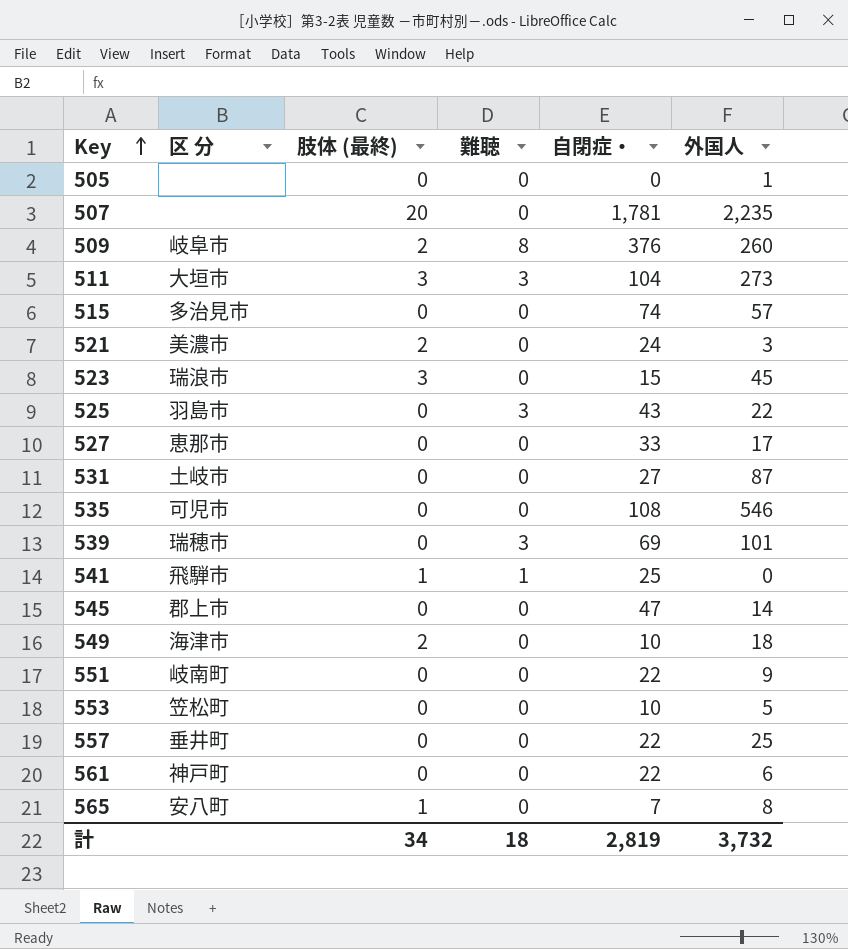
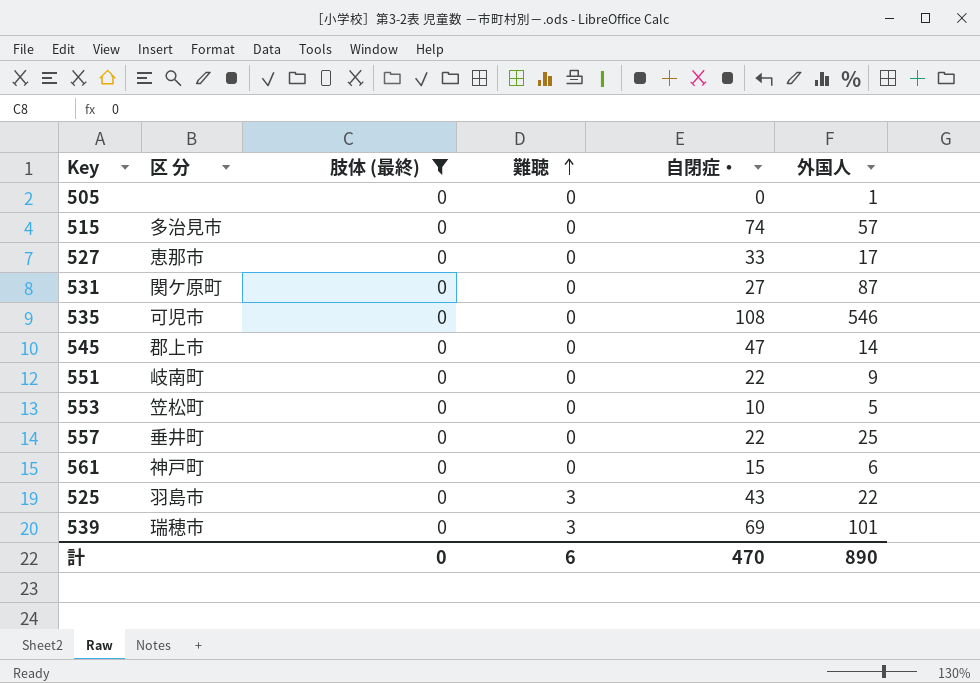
filter: none -> 肢体 (最終) = 0
row order: Key ascending -> 難聴 ascending
531 | 区 分: 土岐市 -> 関ケ原町
561 | 自閉症・: 22 -> 15
計 | 肢体 (最終): 34 -> 0
計 | 難聴: 18 -> 6
計 | 自閉症・: 2,819 -> 470
計 | 外国人: 3,732 -> 890

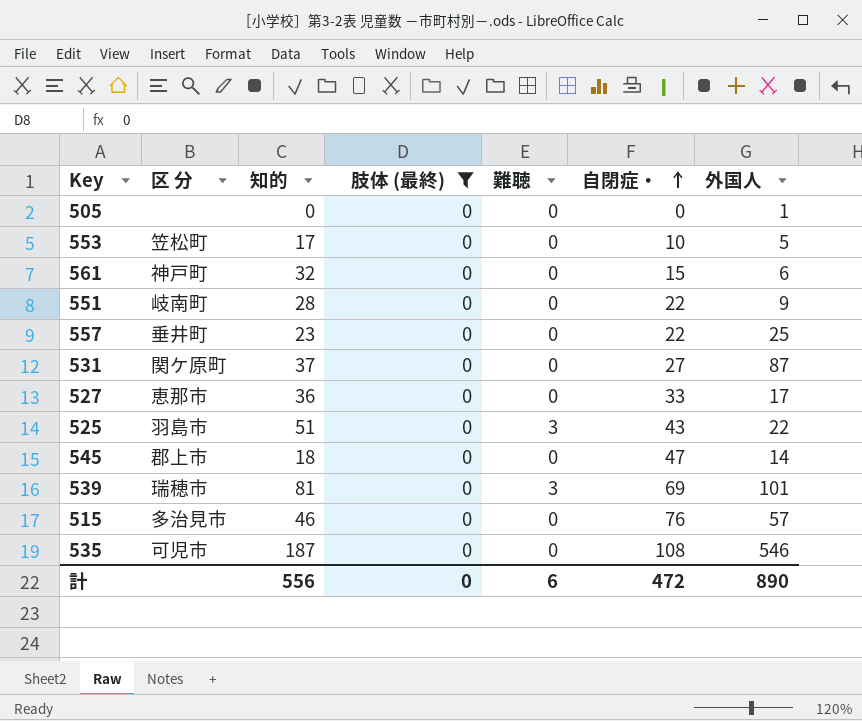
row order: 難聴 ascending -> 自閉症・ ascending
column 知的 | position: none -> 3
515 | 自閉症・: 74 -> 76
計 | 自閉症・: 470 -> 472

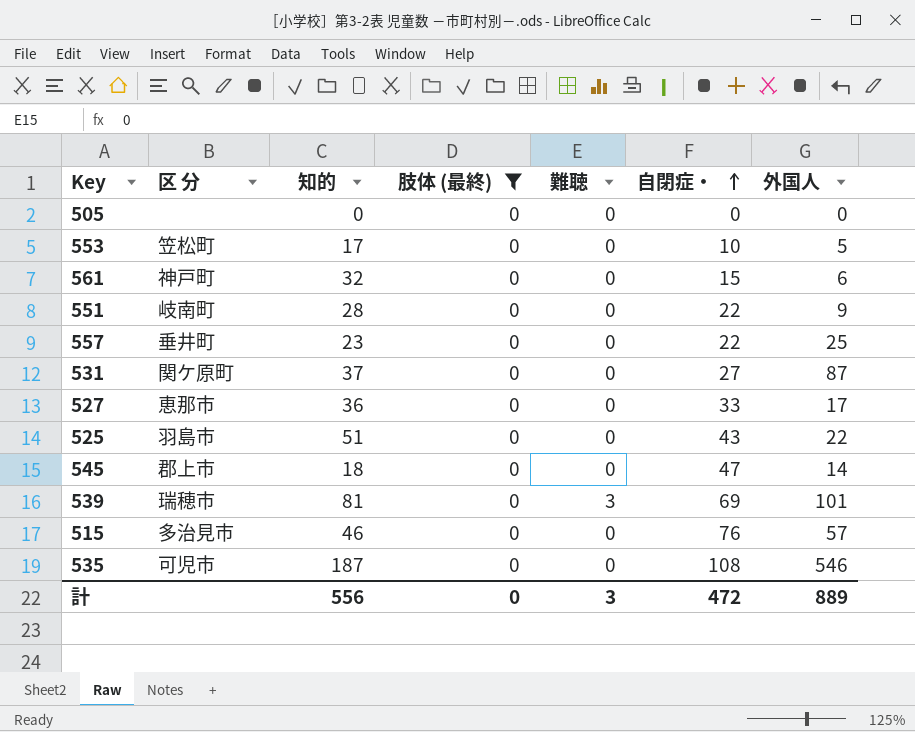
505 | 外国人: 1 -> 0
525 | 難聴: 3 -> 0
計 | 難聴: 6 -> 3
計 | 外国人: 890 -> 889

